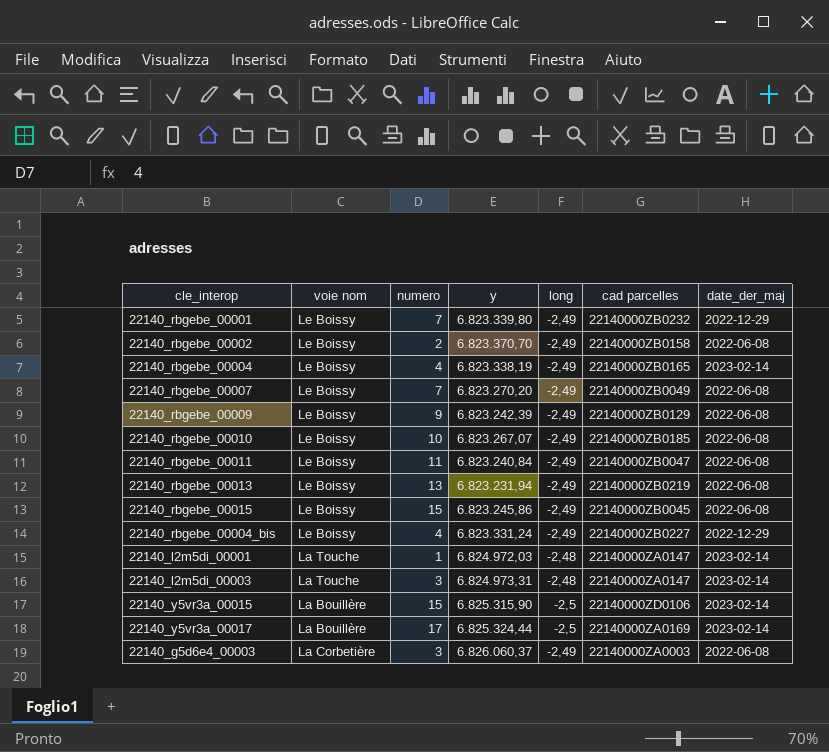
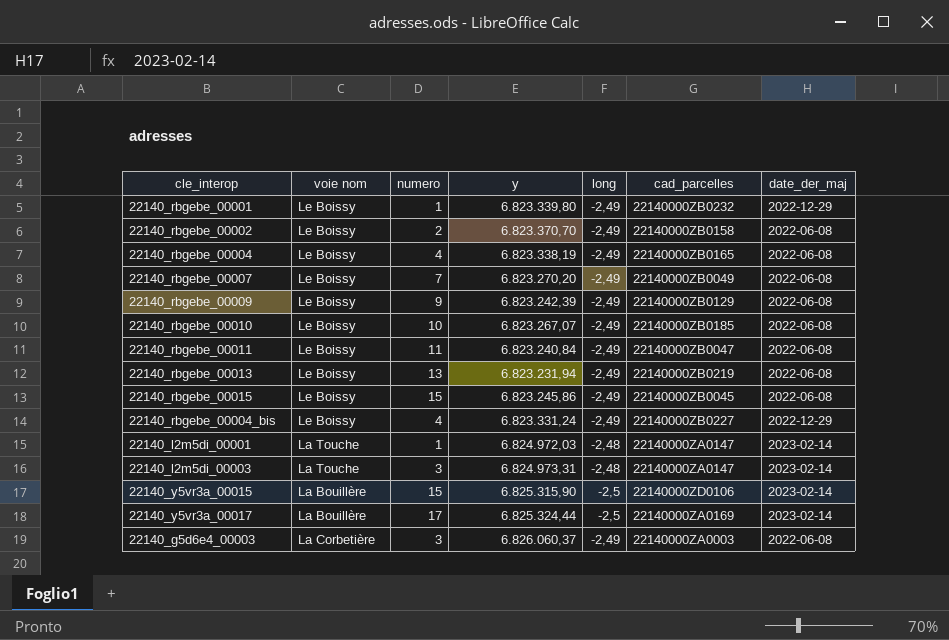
column name: cad parcelles -> cad_parcelles
22140_rbgebe_00001 | numero: 7 -> 1
22140_rbgebe_00004 | date_der_maj: 2023-02-14 -> 2022-06-08

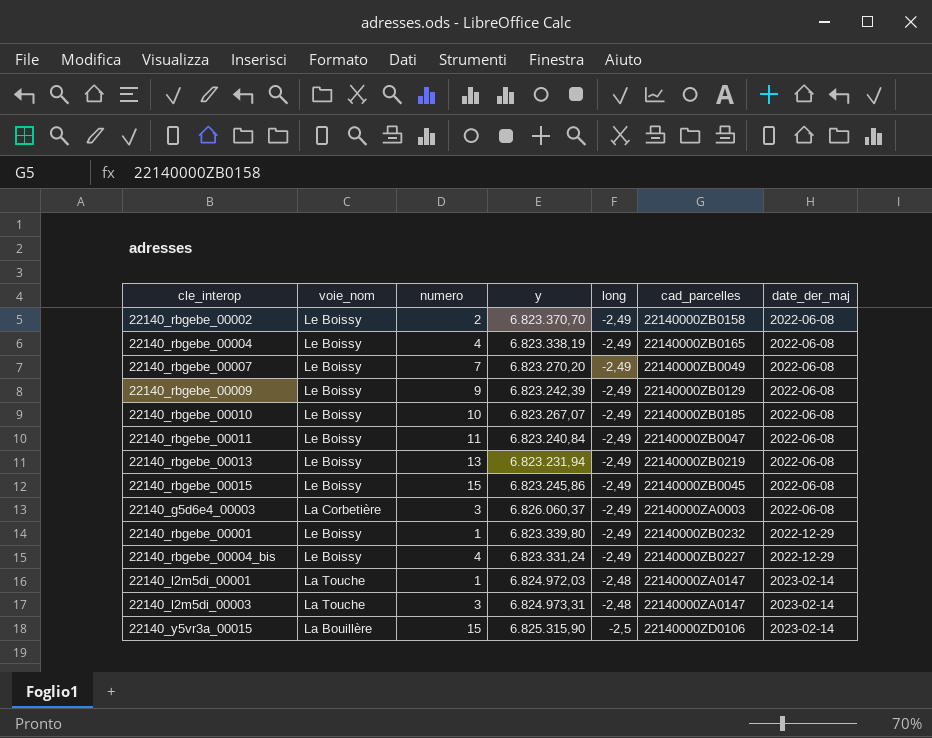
row order: none -> date_der_maj ascending
column name: voie nom -> voie_nom
row 22140_y5vr3a_00017: La Bouillère | 17 | 6.825.324,44 | -2,5 | 22140000ZA0169 | 2023-02-14 -> none

